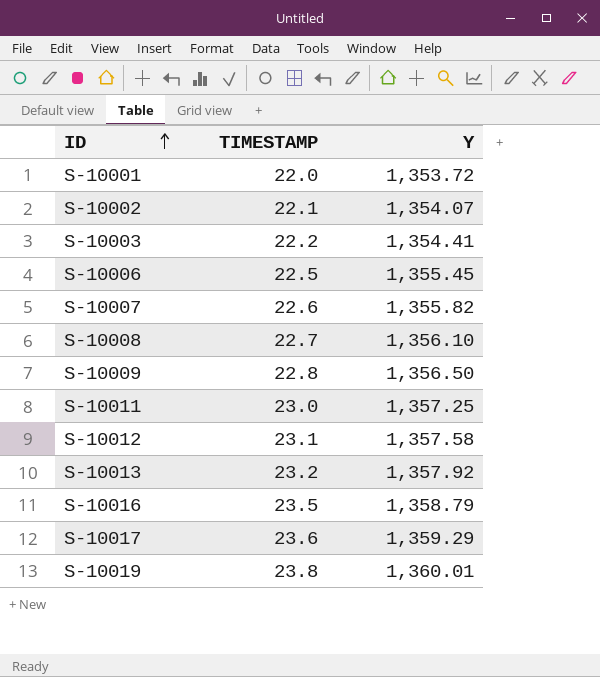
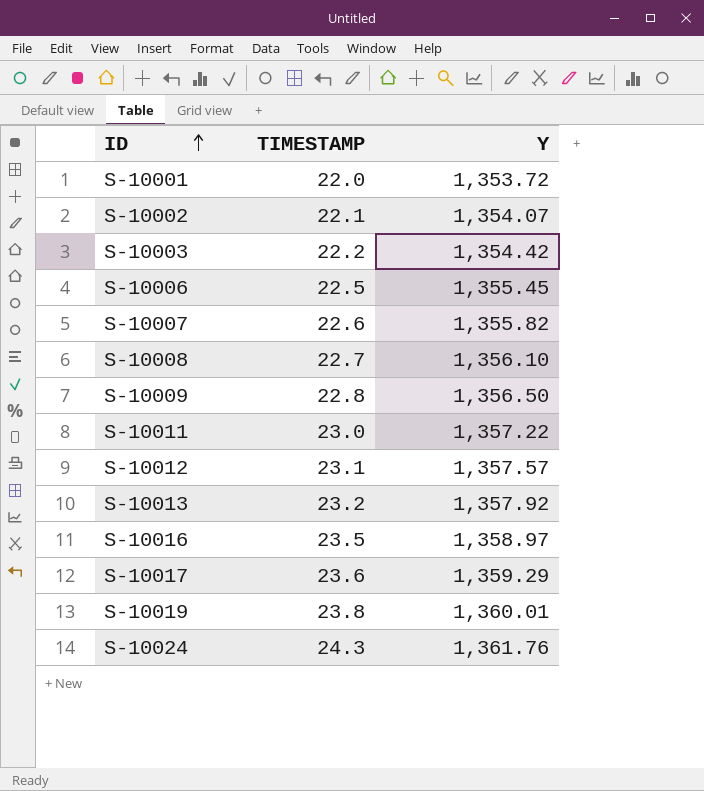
S-10003 | Y: 1,354.41 -> 1,354.42
S-10011 | Y: 1,357.25 -> 1,357.22
S-10012 | Y: 1,357.58 -> 1,357.57
S-10016 | Y: 1,358.79 -> 1,358.97
row S-10024: none -> 24.3 | 1,361.76

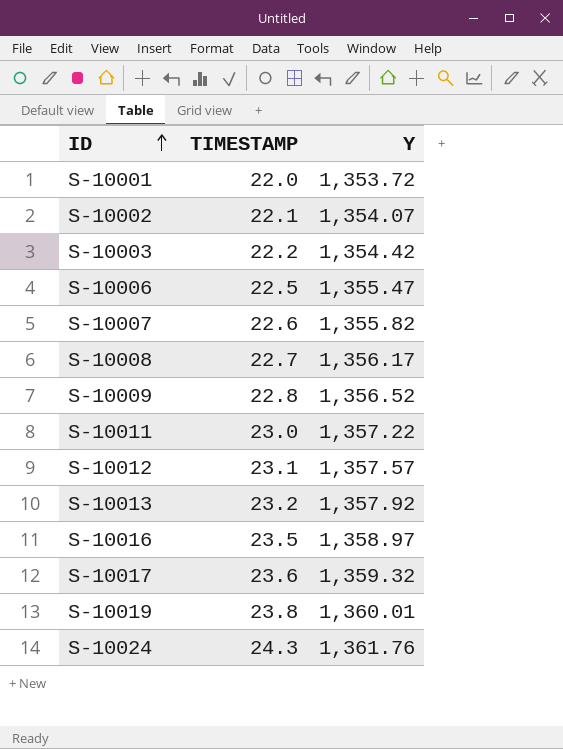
S-10006 | Y: 1,355.45 -> 1,355.47
S-10008 | Y: 1,356.10 -> 1,356.17
S-10009 | Y: 1,356.50 -> 1,356.52
S-10017 | Y: 1,359.29 -> 1,359.32

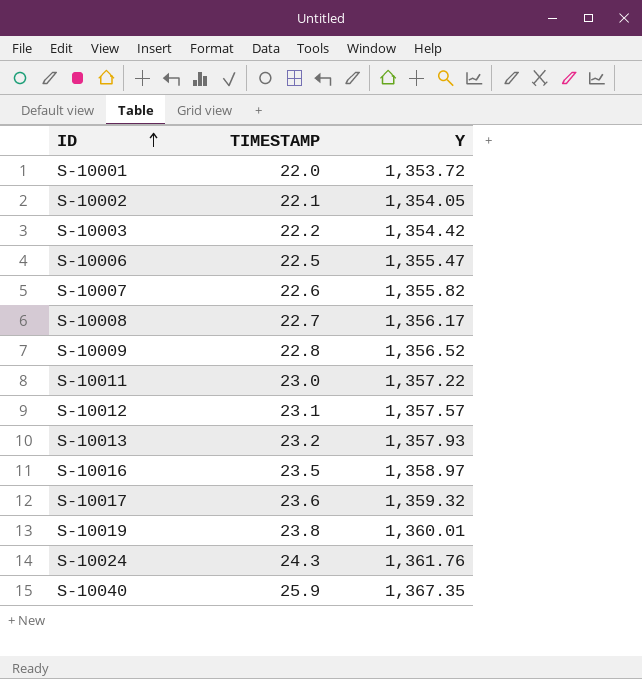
S-10002 | Y: 1,354.07 -> 1,354.05
S-10013 | Y: 1,357.92 -> 1,357.93
row S-10040: none -> 25.9 | 1,367.35

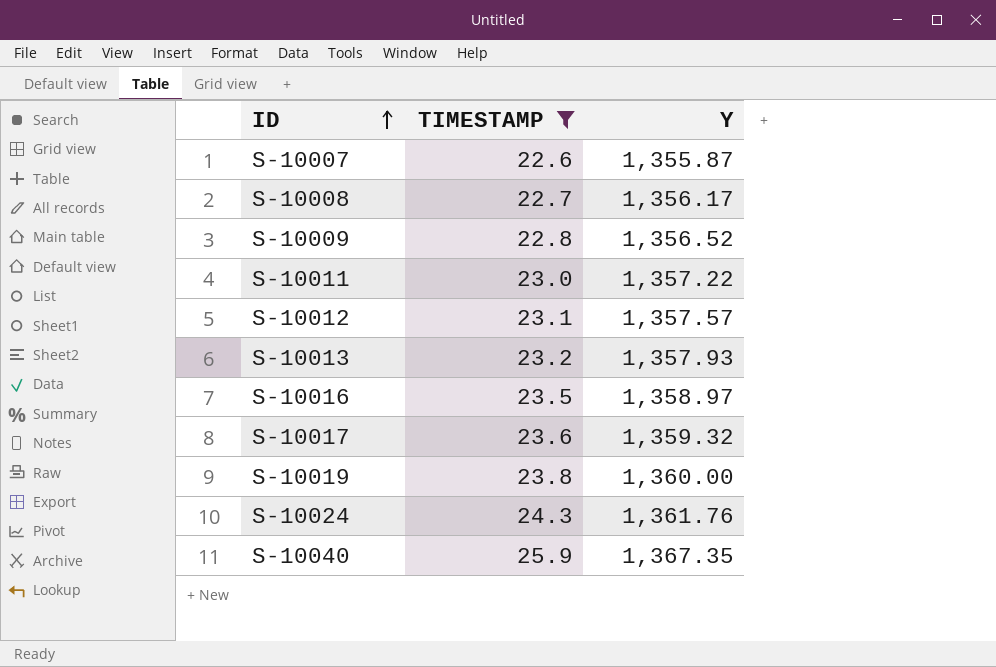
filter: none -> TIMESTAMP >= 22.6
S-10007 | Y: 1,355.82 -> 1,355.87
S-10019 | Y: 1,360.01 -> 1,360.00

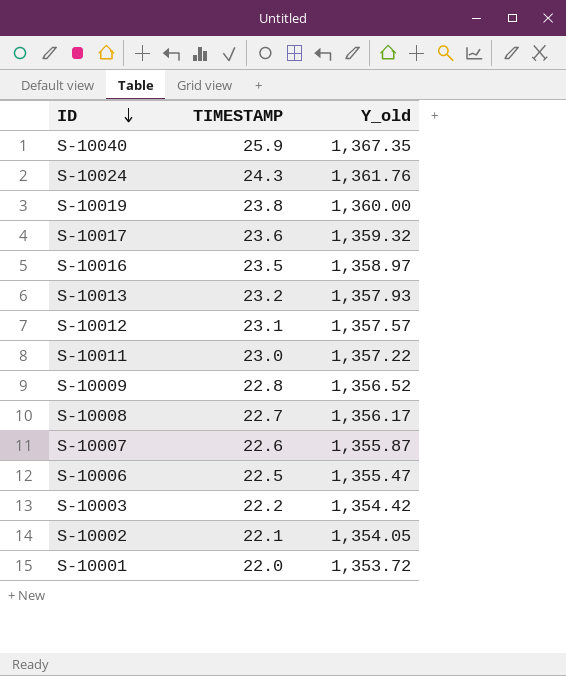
filter: TIMESTAMP >= 22.6 -> none
row order: ID ascending -> ID descending
column name: Y -> Y_old

